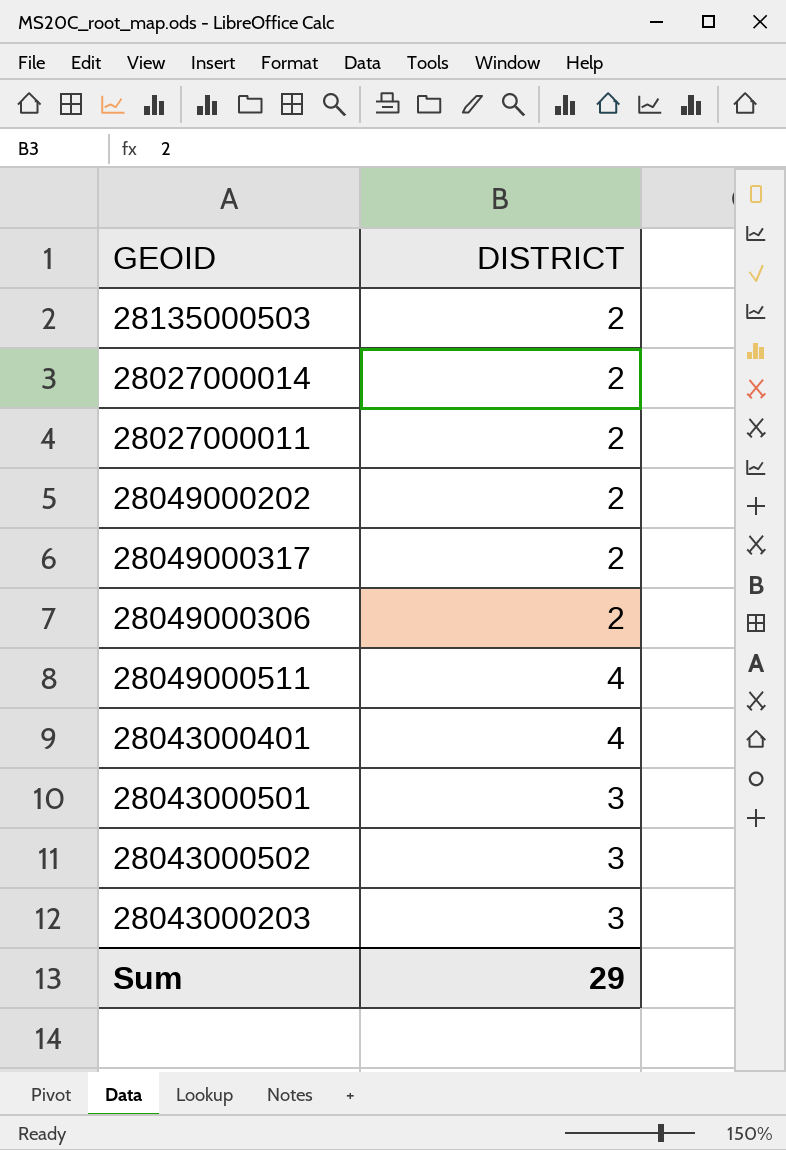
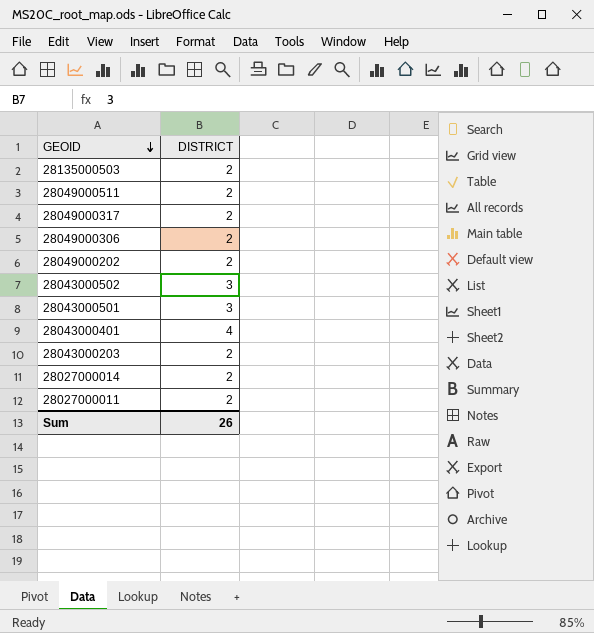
row order: none -> GEOID descending
28049000511 | DISTRICT: 4 -> 2
28043000203 | DISTRICT: 3 -> 2
Sum | DISTRICT: 29 -> 26

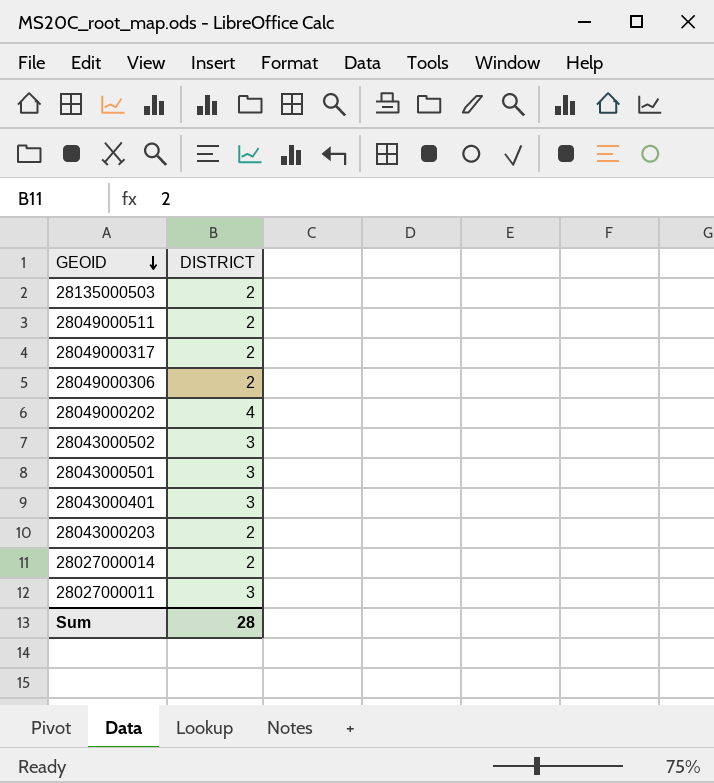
28049000202 | DISTRICT: 2 -> 4
28043000401 | DISTRICT: 4 -> 3
28027000011 | DISTRICT: 2 -> 3
Sum | DISTRICT: 26 -> 28

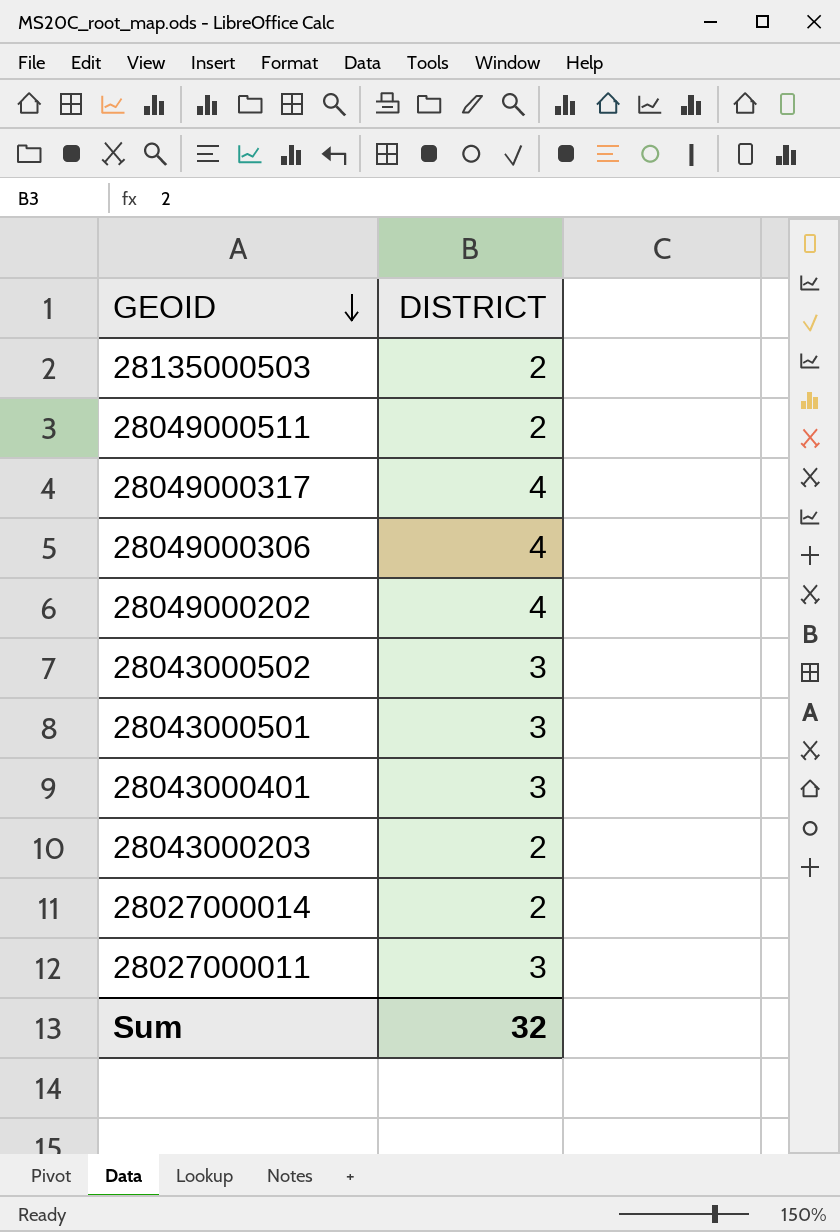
28049000317 | DISTRICT: 2 -> 4
28049000306 | DISTRICT: 2 -> 4
Sum | DISTRICT: 28 -> 32

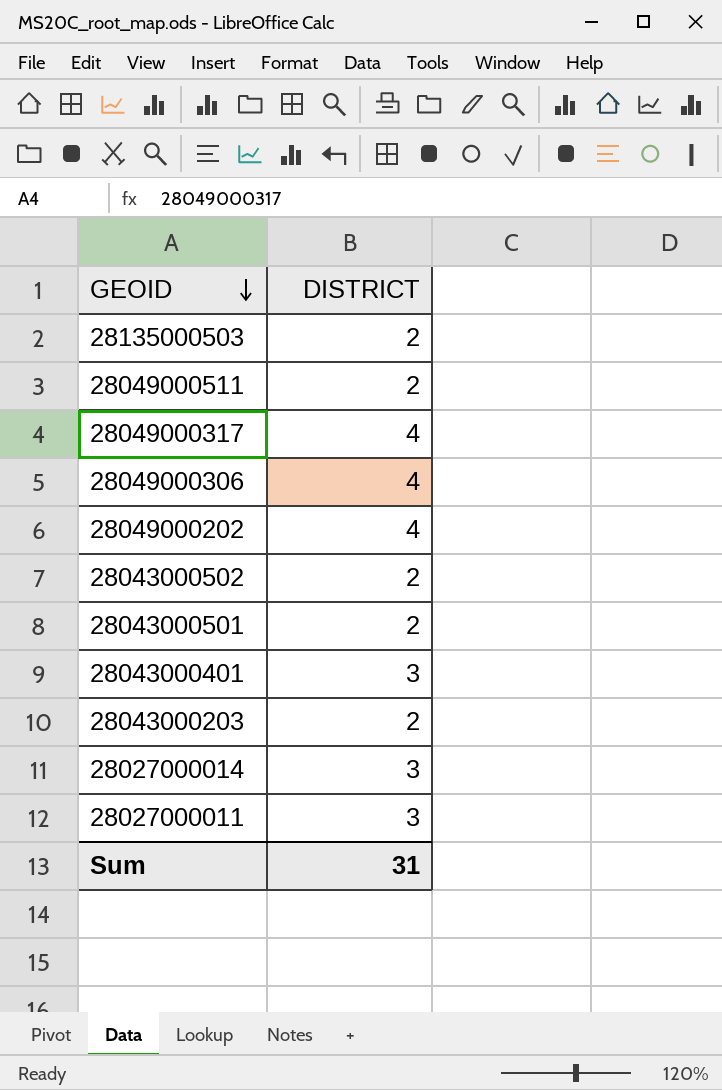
28043000502 | DISTRICT: 3 -> 2
28043000501 | DISTRICT: 3 -> 2
28027000014 | DISTRICT: 2 -> 3
Sum | DISTRICT: 32 -> 31

